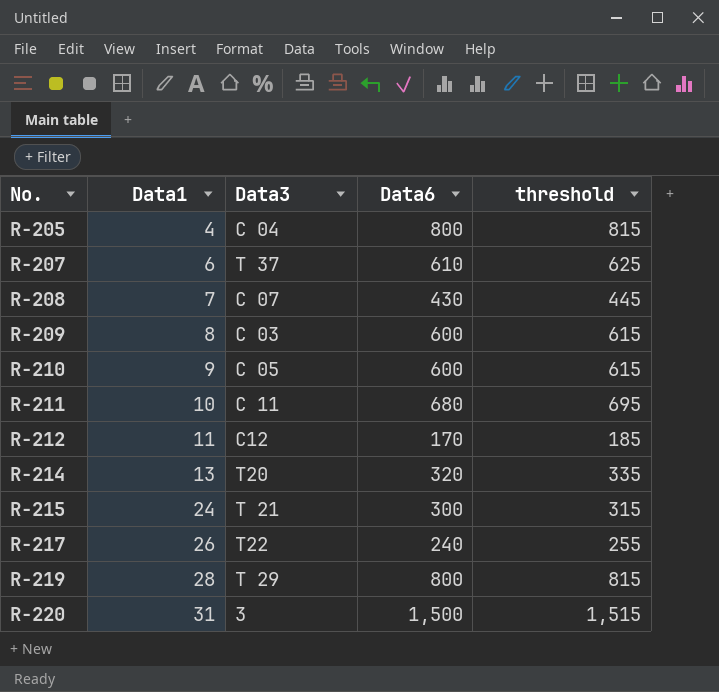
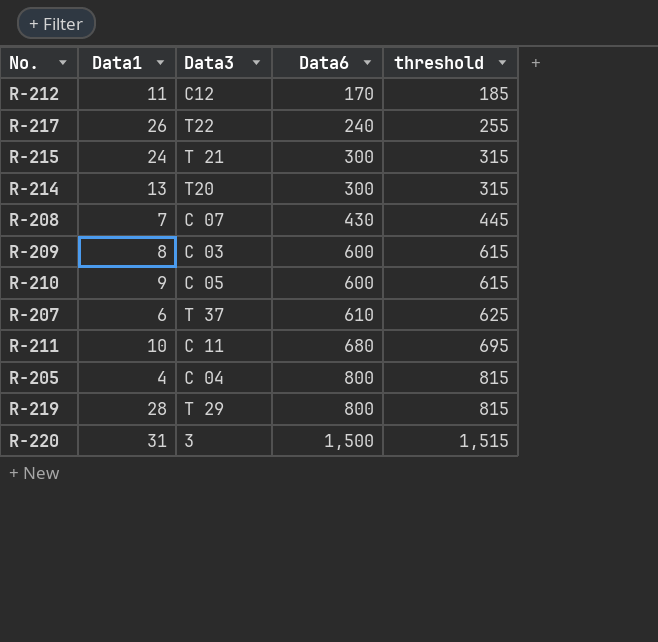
row order: No. ascending -> Data6 ascending
R-214 | Data6: 320 -> 300
R-214 | threshold: 335 -> 315

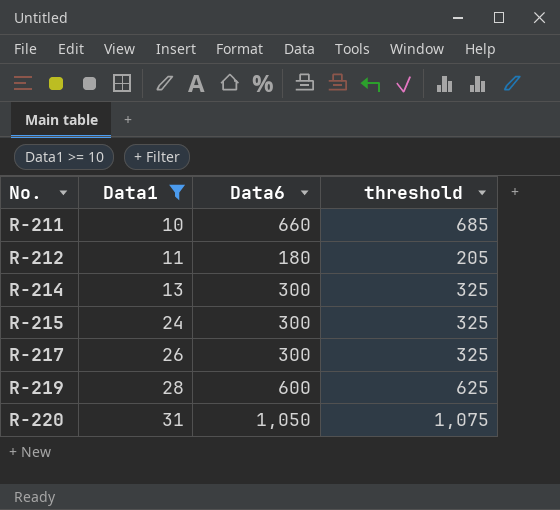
filter: none -> Data1 >= 10
row order: Data6 ascending -> No. ascending
column Data3 | position: 3 -> none
column threshold | formula: [Data6] + 15 -> [Data6] + 25
R-211 | Data6: 680 -> 660
R-212 | Data6: 170 -> 180
R-217 | Data6: 240 -> 300
R-219 | Data6: 800 -> 600
R-220 | Data6: 1,500 -> 1,050

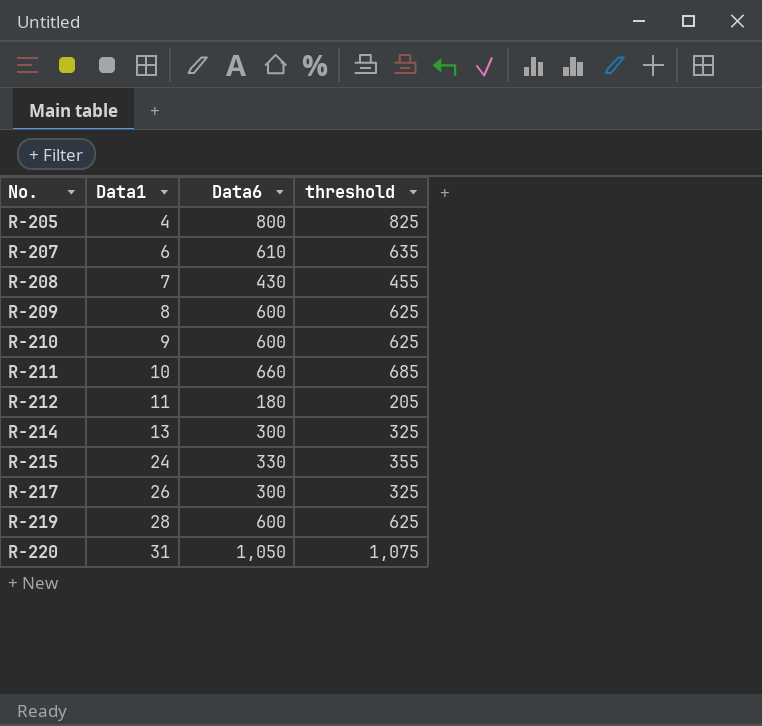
filter: Data1 >= 10 -> none
R-215 | Data6: 300 -> 330
R-215 | threshold: 325 -> 355

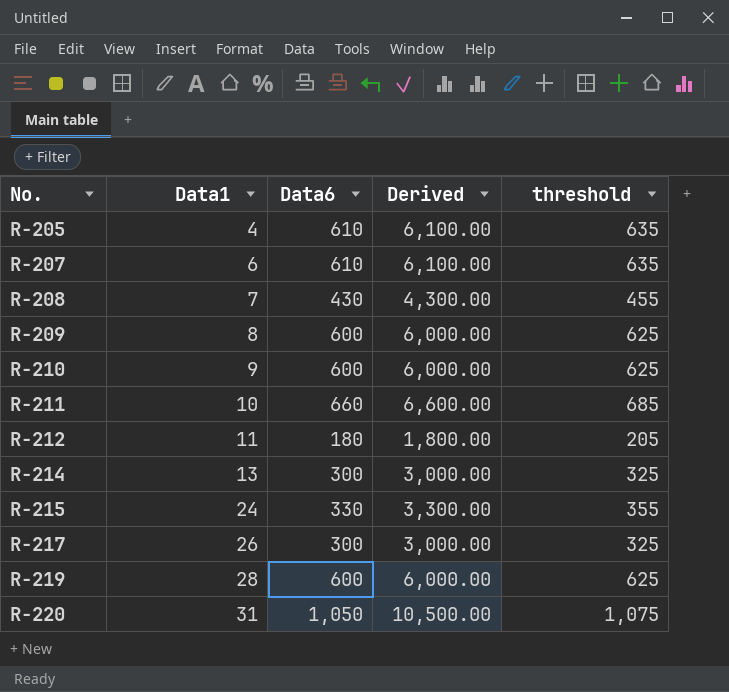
column Derived | formula: none -> [Data6] * 10
R-205 | Data6: 800 -> 610
R-205 | threshold: 825 -> 635

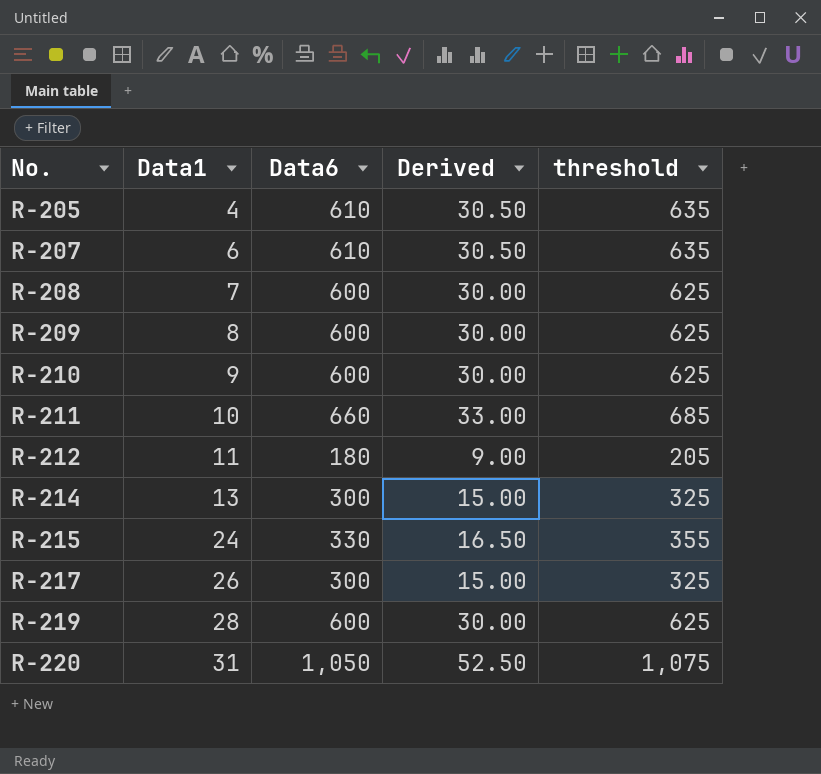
column Derived | formula: [Data6] * 10 -> [Data6] * 0.05
R-208 | Data6: 430 -> 600
R-208 | threshold: 455 -> 625

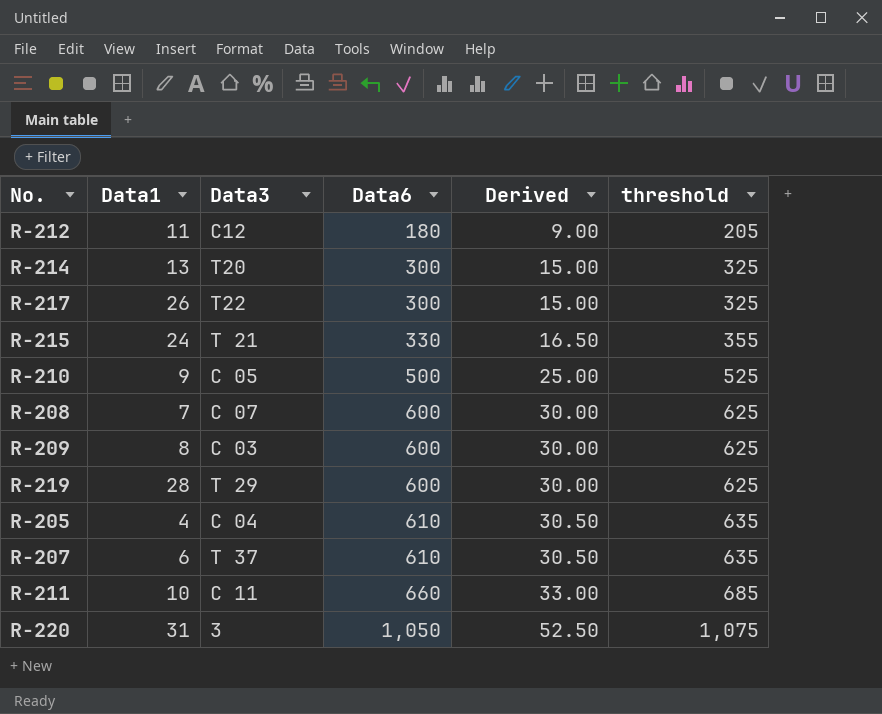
row order: No. ascending -> Data6 ascending
column Data3 | position: none -> 3
R-210 | Data6: 600 -> 500
R-210 | Derived: 30.00 -> 25.00
R-210 | threshold: 625 -> 525

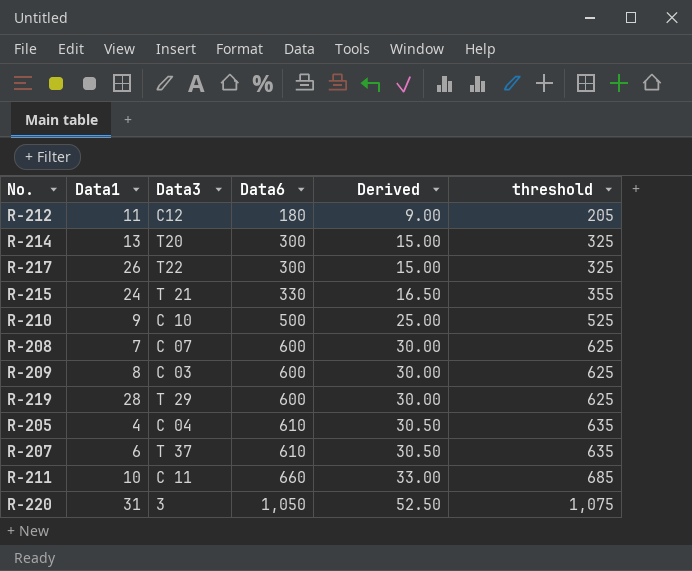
R-210 | Data3: С 05 -> С 10

